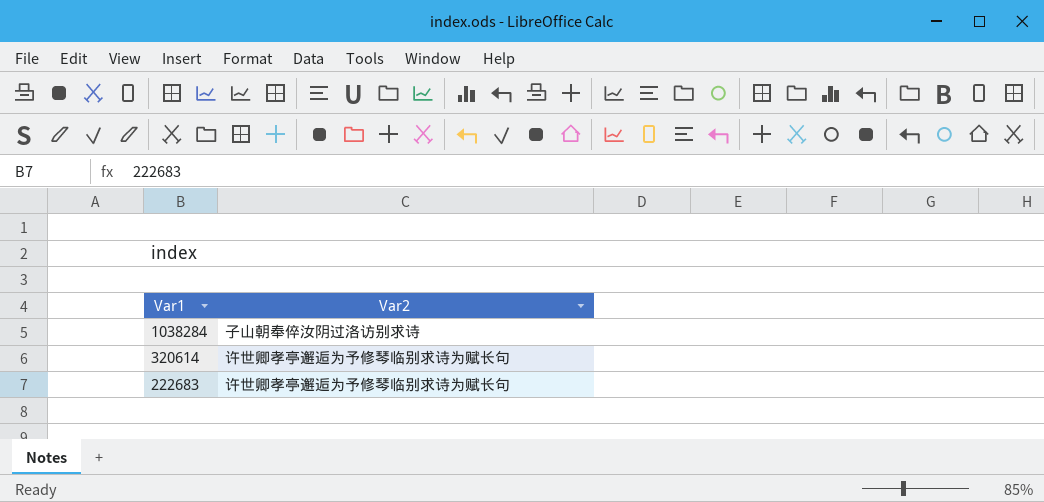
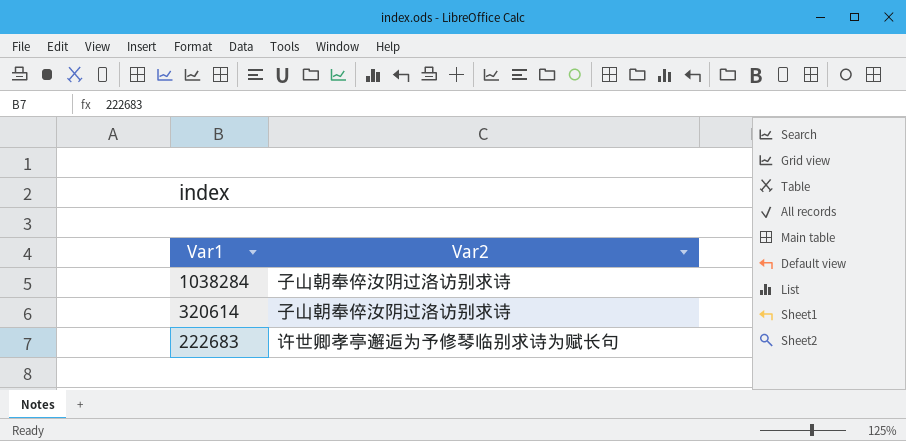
320614 | Var2: 许世卿孝亭邂逅为予修琴临别求诗为赋长句 -> 子山朝奉倅汝阴过洛访别求诗

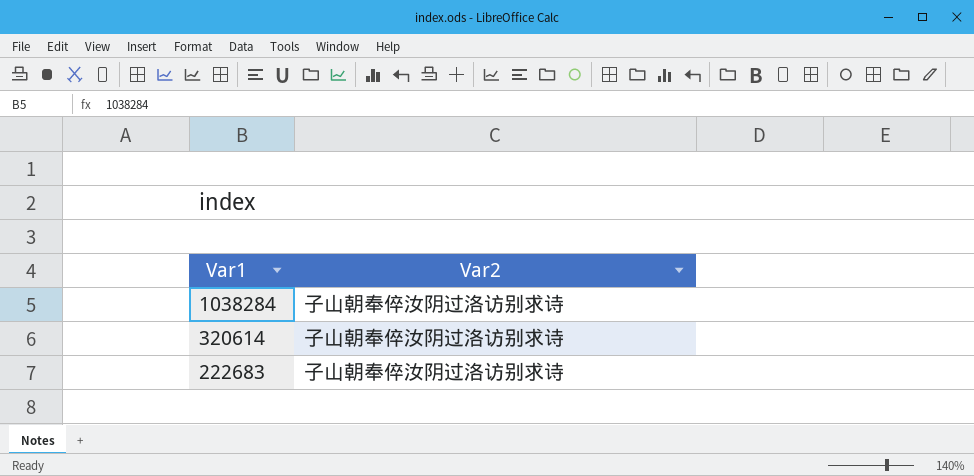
222683 | Var2: 许世卿孝亭邂逅为予修琴临别求诗为赋长句 -> 子山朝奉倅汝阴过洛访别求诗

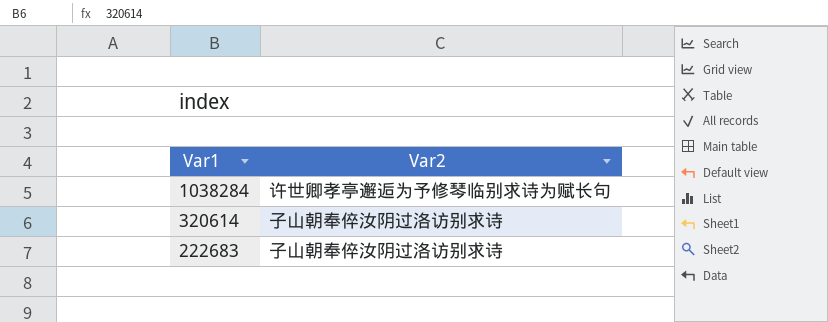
1038284 | Var2: 子山朝奉倅汝阴过洛访别求诗 -> 许世卿孝亭邂逅为予修琴临别求诗为赋长句

